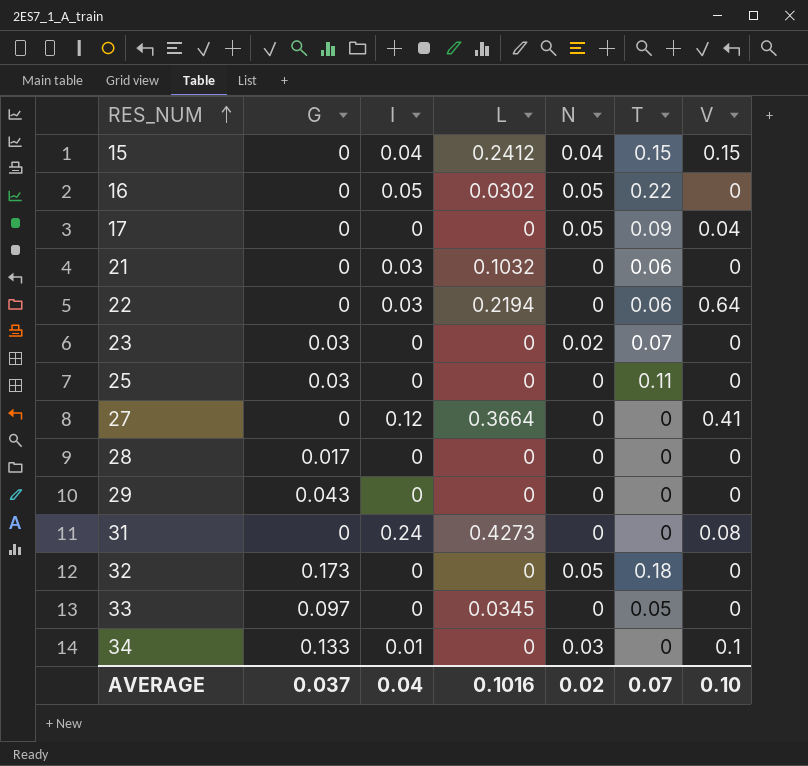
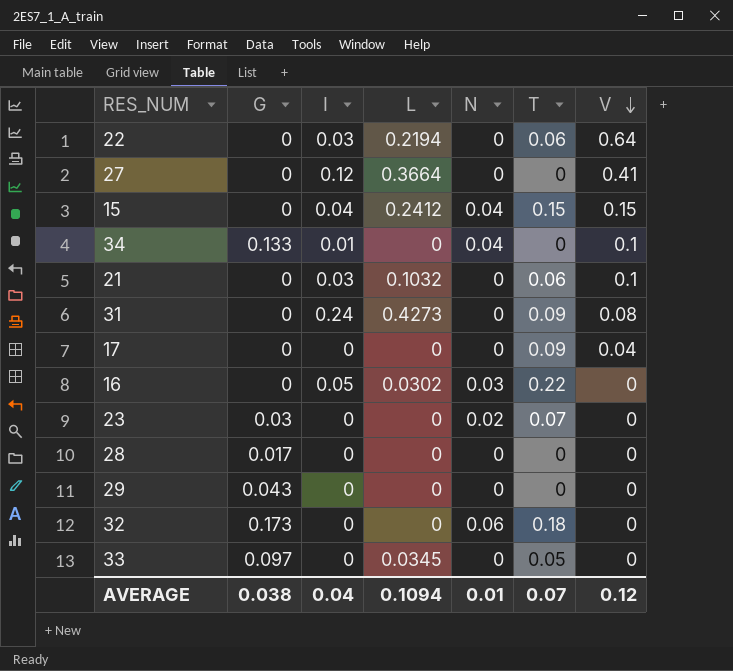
row order: RES_NUM ascending -> V descending
row 25: 0.03 | 0 | 0 | 0 | 0.11 | 0 -> none
34 | N: 0.03 -> 0.04
21 | V: 0 -> 0.1
31 | T: 0 -> 0.09
17 | N: 0.05 -> 0
16 | N: 0.05 -> 0.03
32 | N: 0.05 -> 0.06
AVERAGE | G: 0.037 -> 0.038
AVERAGE | L: 0.1016 -> 0.1094
AVERAGE | N: 0.02 -> 0.01
AVERAGE | V: 0.10 -> 0.12

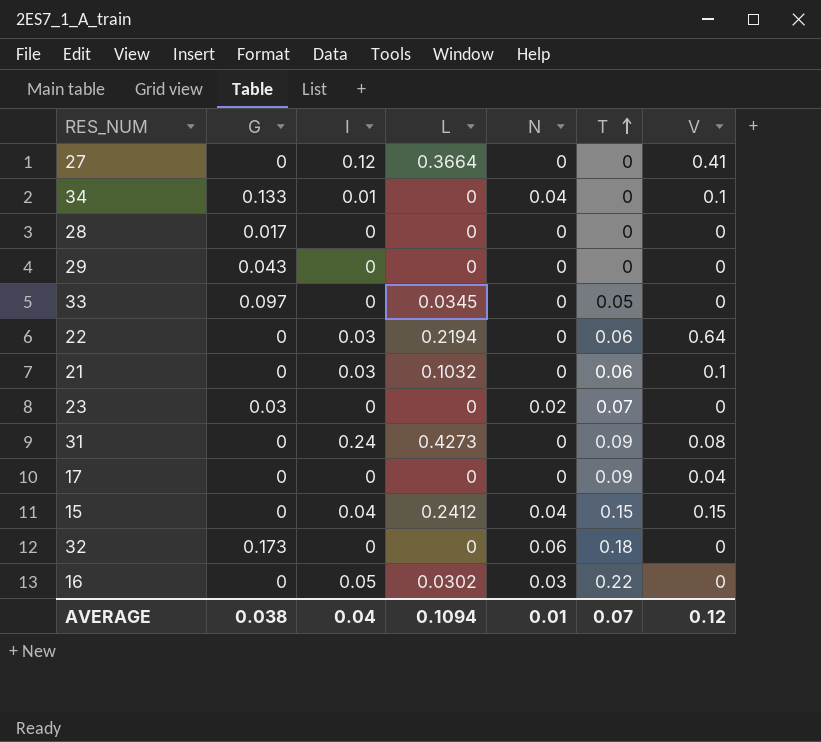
row order: V descending -> T ascending

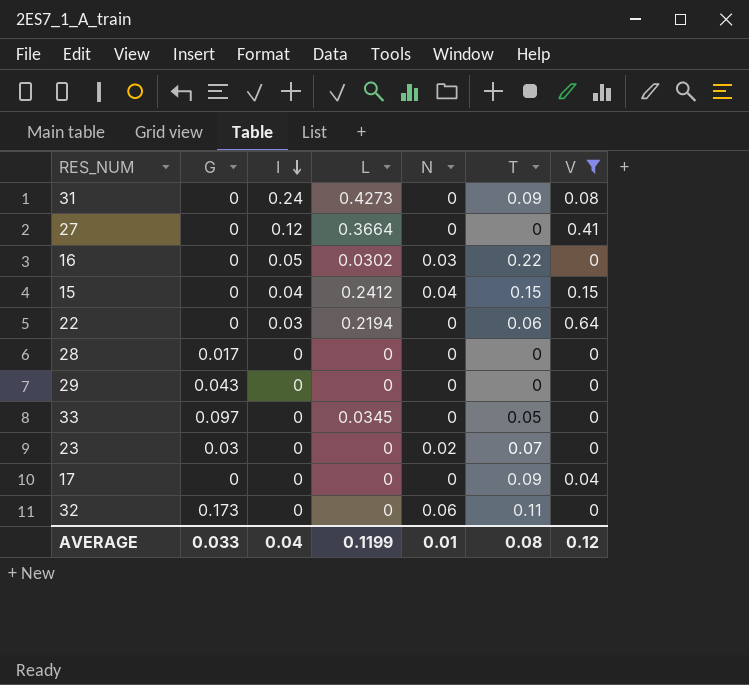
filter: none -> V != 0.1
row order: T ascending -> I descending
32 | T: 0.18 -> 0.11
AVERAGE | G: 0.038 -> 0.033
AVERAGE | L: 0.1094 -> 0.1199
AVERAGE | T: 0.07 -> 0.08

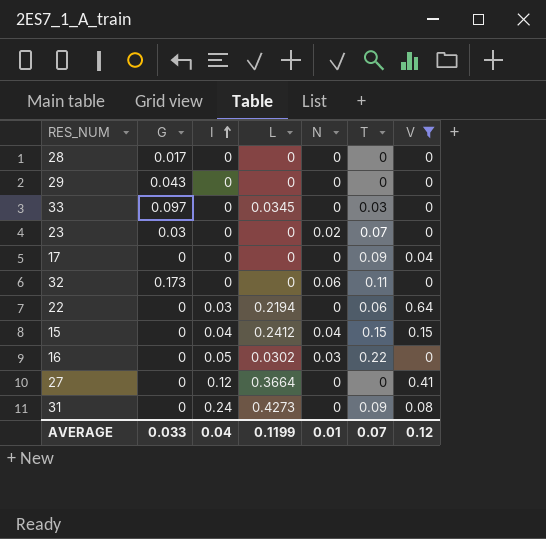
row order: I descending -> I ascending
33 | T: 0.05 -> 0.03
AVERAGE | T: 0.08 -> 0.07

